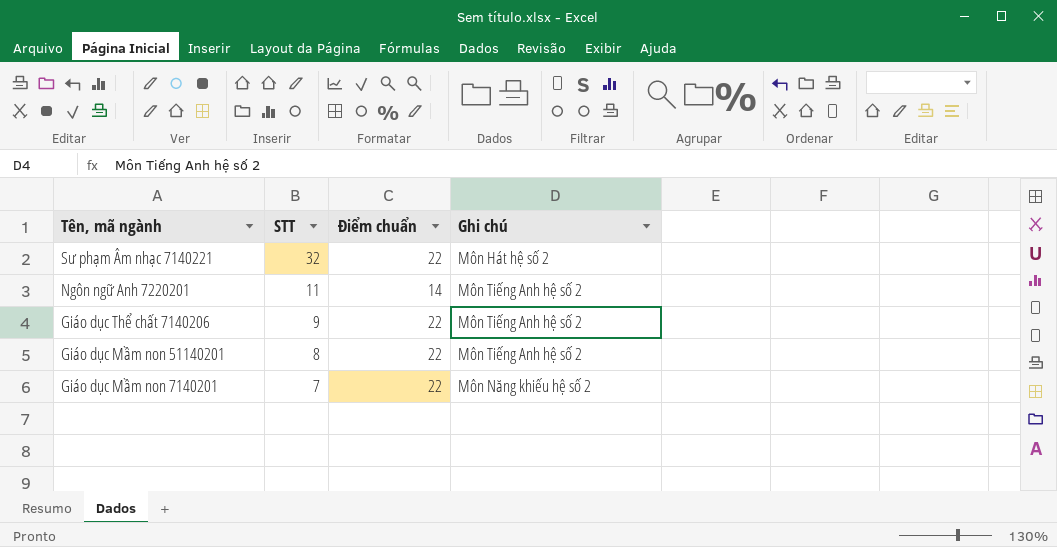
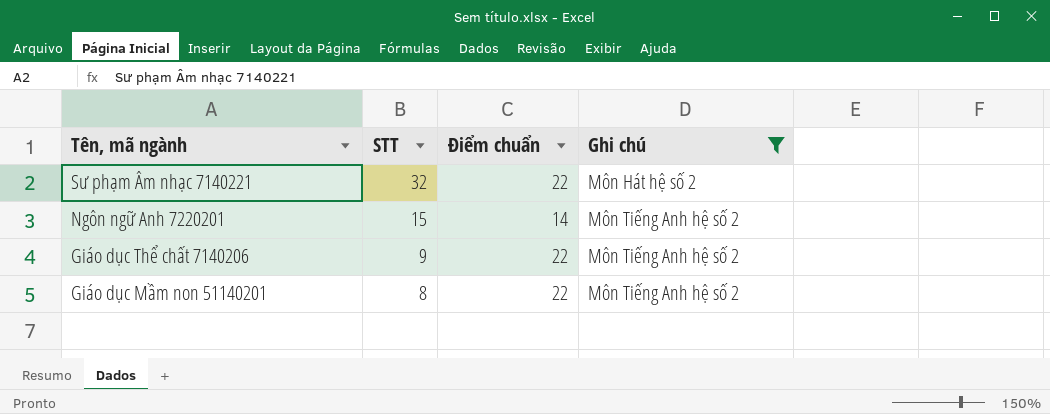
filter: none -> Ghi chú != Môn Năng khiếu hệ số 2
Ngôn ngữ Anh 7220201 | STT: 11 -> 15

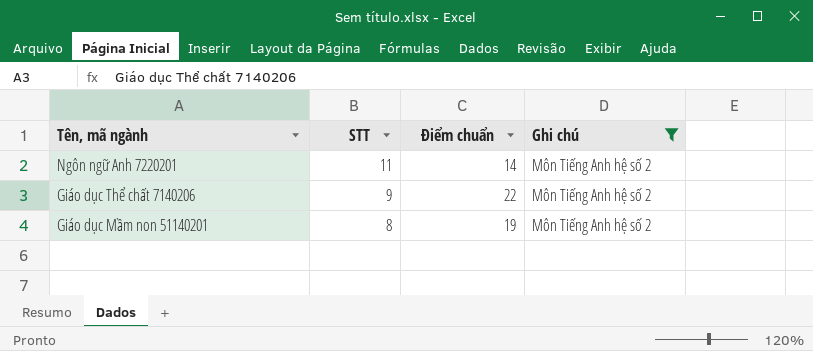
row Sư phạm Âm nhạc 7140221: 32 | 22 | Môn Hát hệ số 2 -> none
Ngôn ngữ Anh 7220201 | STT: 15 -> 11
Giáo dục Mầm non 51140201 | Điểm chuẩn: 22 -> 19

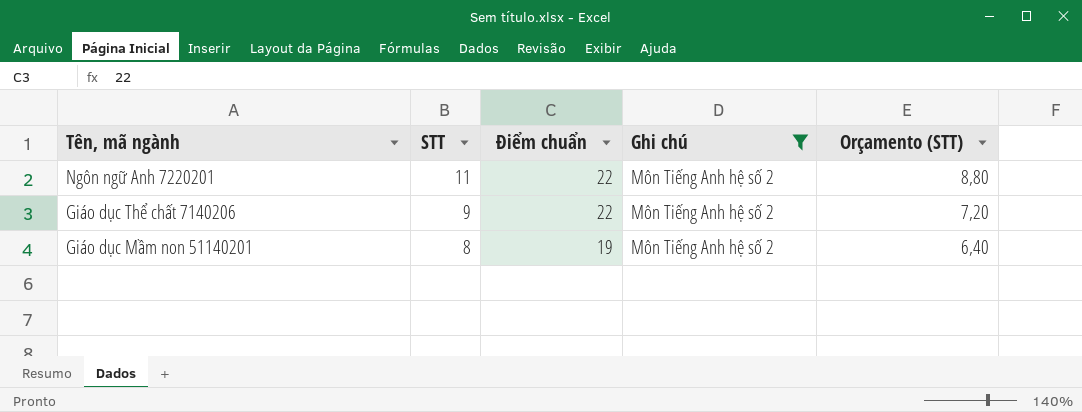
column Orçamento (STT) | formula: none -> [STT] * 0,8
Ngôn ngữ Anh 7220201 | Điểm chuẩn: 14 -> 22

